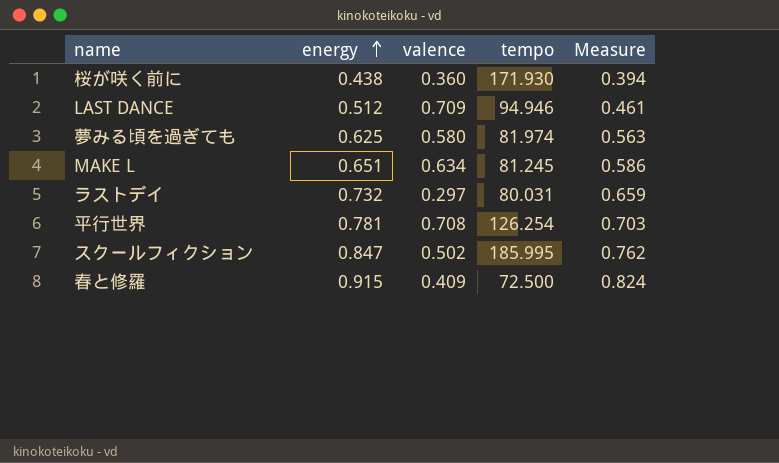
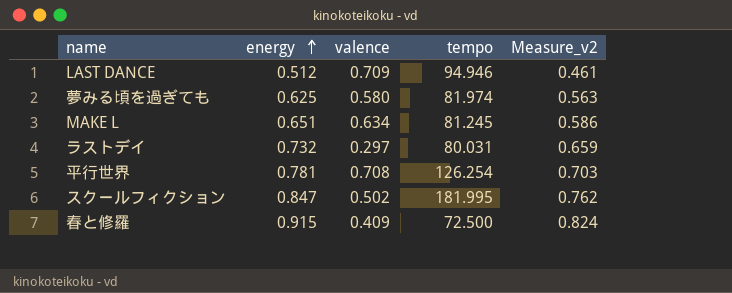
column name: Measure -> Measure_v2
row 桜が咲く前に: 0.438 | 0.360 | 171.930 | 0.394 -> none
スクールフィクション | tempo: 185.995 -> 181.995

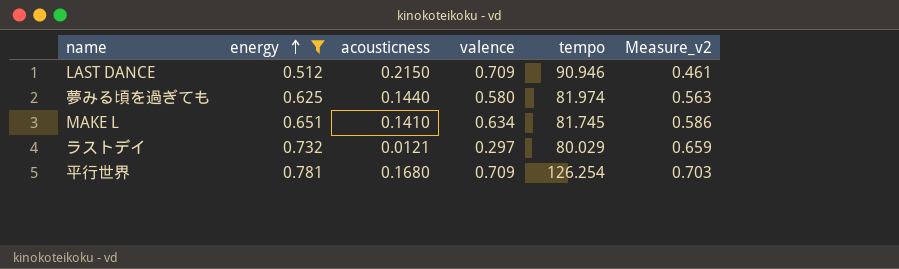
filter: none -> energy <= 0.781
column acousticness | position: none -> 3
LAST DANCE | tempo: 94.946 -> 90.946
MAKE L | tempo: 81.245 -> 81.745
ラストデイ | tempo: 80.031 -> 80.029
平行世界 | valence: 0.708 -> 0.709

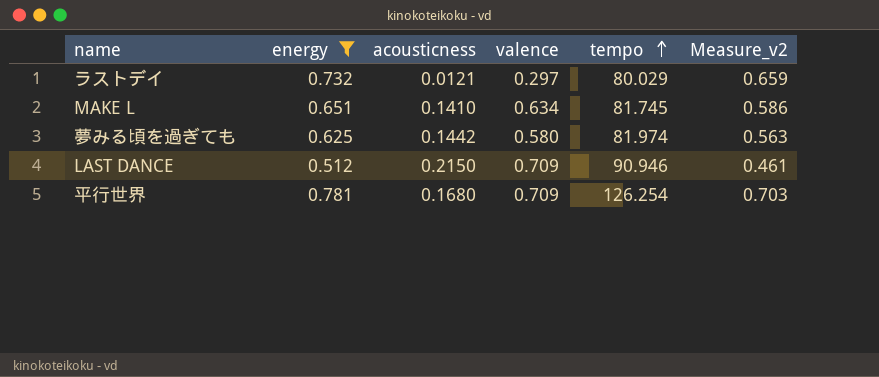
row order: energy ascending -> tempo ascending
夢みる頃を過ぎても | acousticness: 0.1440 -> 0.1442

